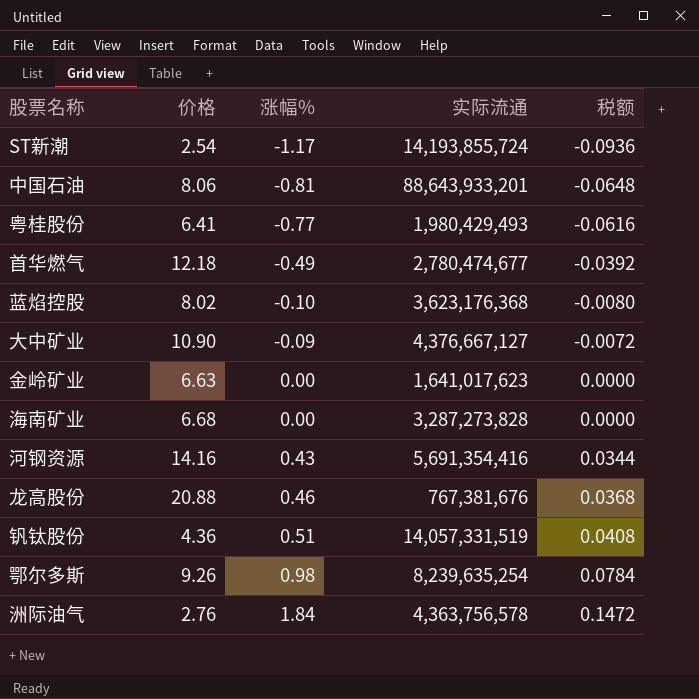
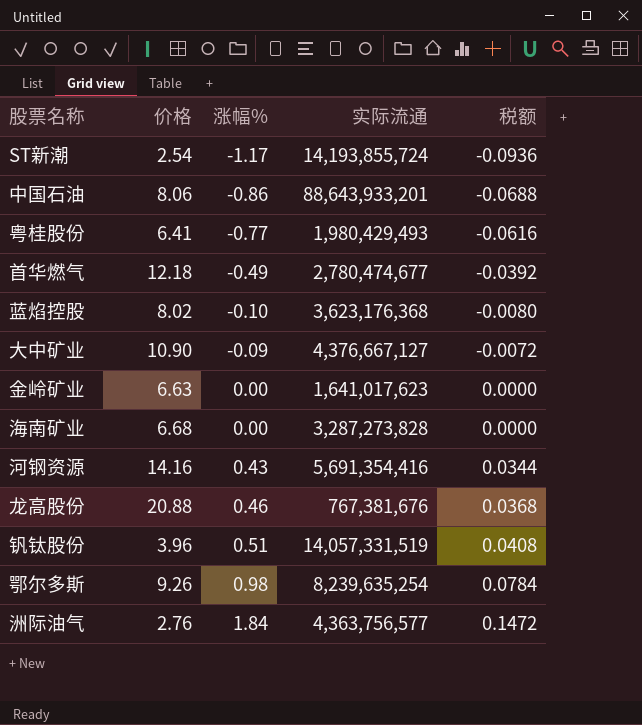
中国石油 | 涨幅%: -0.81 -> -0.86
中国石油 | 税额: -0.0648 -> -0.0688
钒钛股份 | 价格: 4.36 -> 3.96
洲际油气 | 实际流通: 4,363,756,578 -> 4,363,756,577

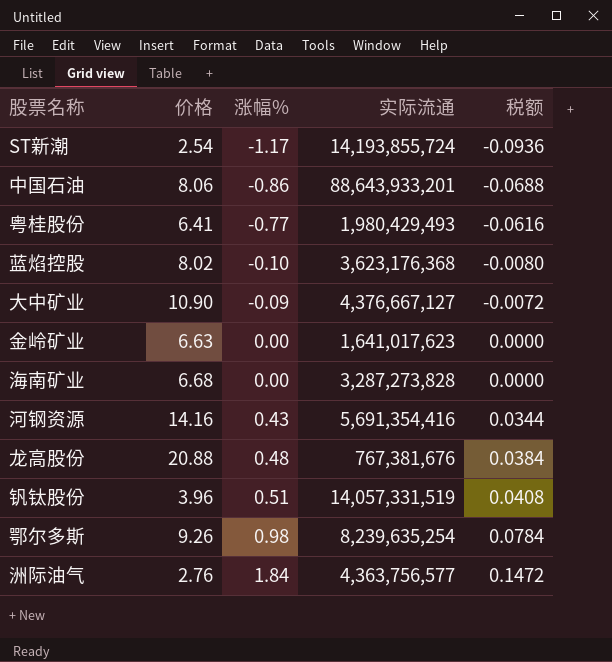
row 首华燃气: 12.18 | -0.49 | 2,780,474,677 | -0.0392 -> none
龙高股份 | 涨幅%: 0.46 -> 0.48
龙高股份 | 税额: 0.0368 -> 0.0384

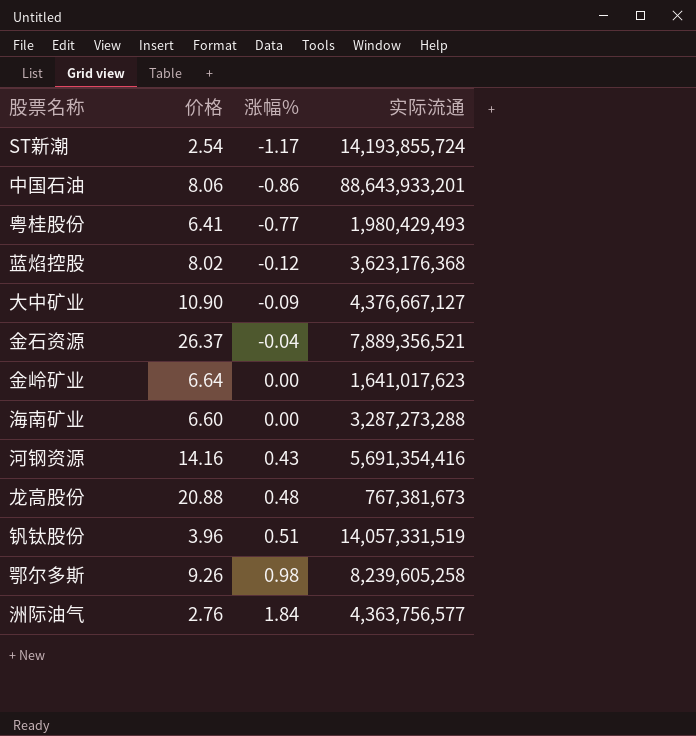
column 税额 | formula: [涨幅%] * 0.08 -> none
蓝焰控股 | 涨幅%: -0.10 -> -0.12
row 金石资源: none -> 26.37 | -0.04 | 7,889,356,521
金岭矿业 | 价格: 6.63 -> 6.64
海南矿业 | 价格: 6.68 -> 6.60
海南矿业 | 实际流通: 3,287,273,828 -> 3,287,273,288
龙高股份 | 实际流通: 767,381,676 -> 767,381,673
鄂尔多斯 | 实际流通: 8,239,635,254 -> 8,239,605,258

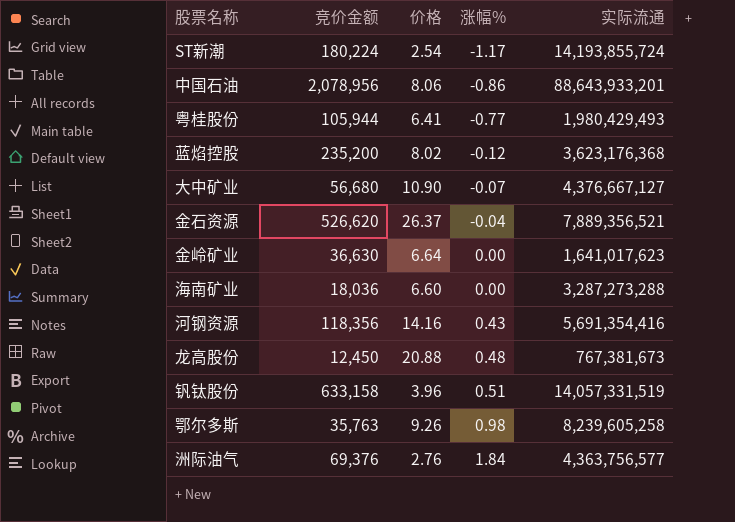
column 竞价金额 | position: none -> 2
大中矿业 | 涨幅%: -0.09 -> -0.07

